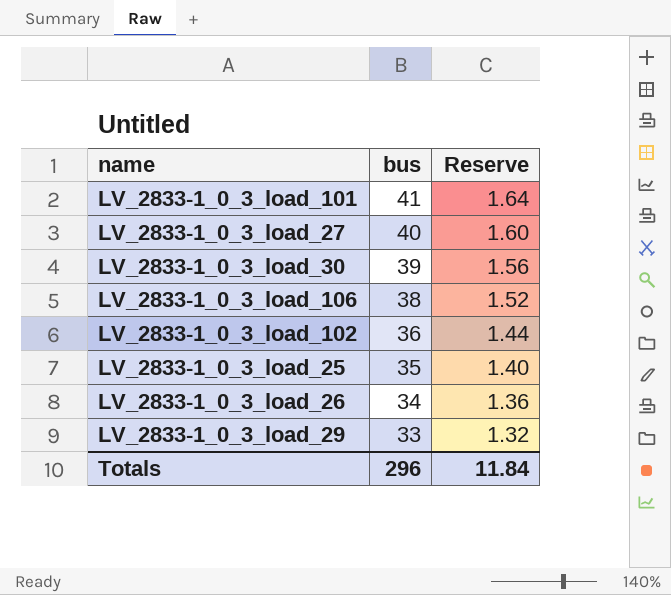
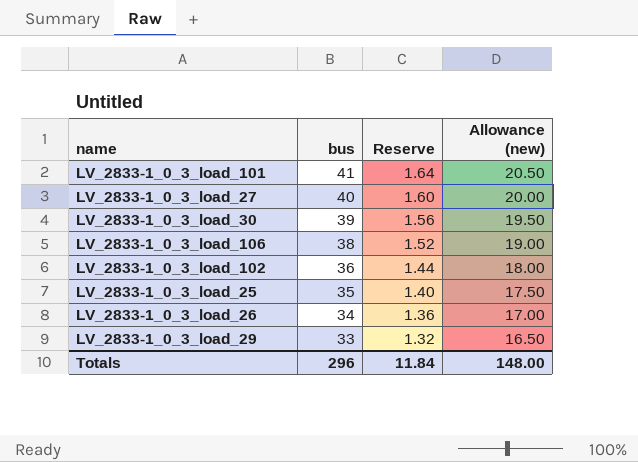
column Allowance (new) | formula: none -> [bus] * 0.5

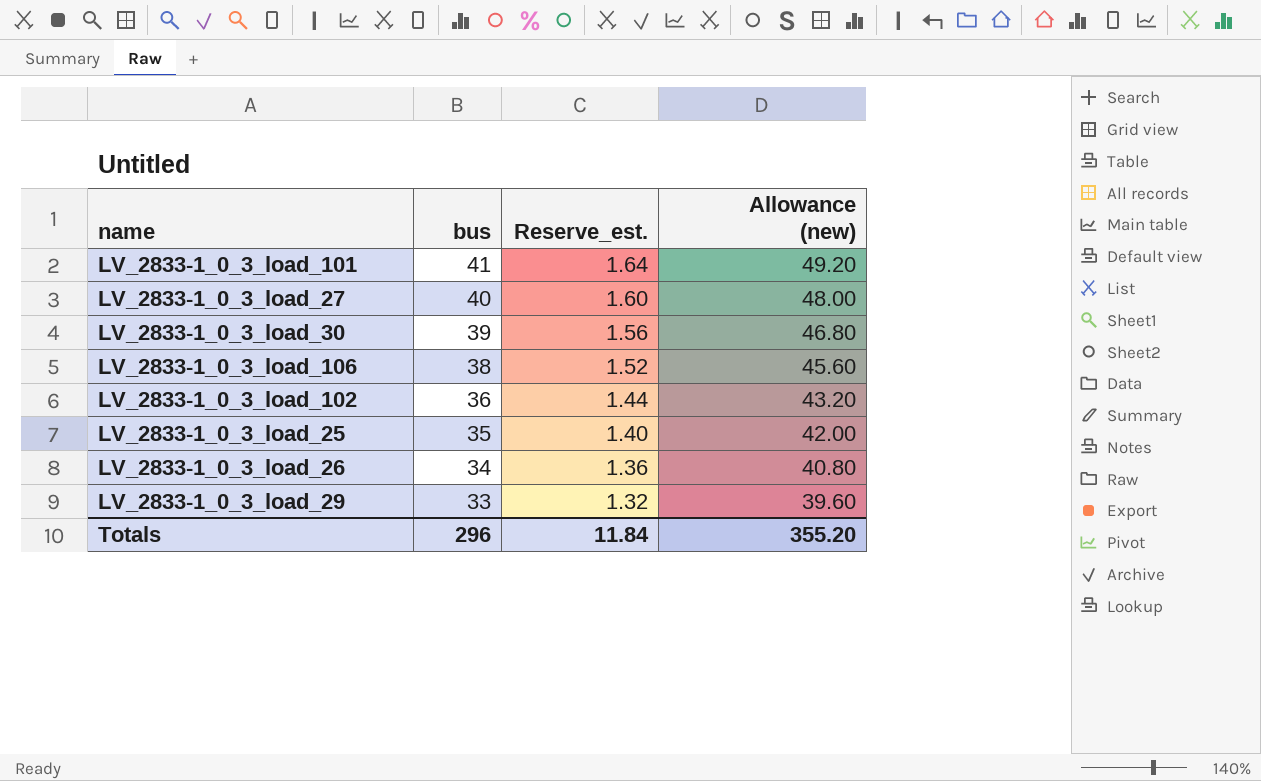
column name: Reserve -> Reserve_est.
column Allowance (new) | formula: [bus] * 0.5 -> [bus] * 1.2
Totals | Allowance (new): 148.00 -> 355.20

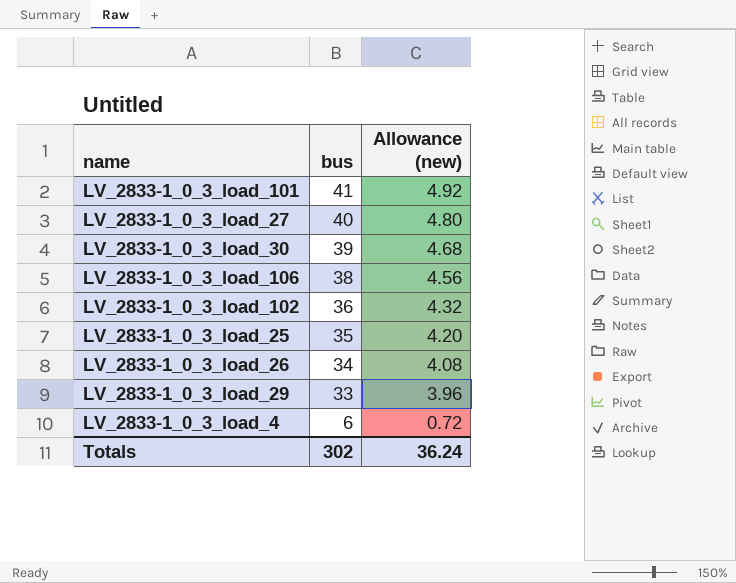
column Reserve_est. | formula: [bus] * 0.04 -> none
column Allowance (new) | formula: [bus] * 1.2 -> [bus] * 0.12
row LV_2833-1_0_3_load_4: none -> 6 | 0.72
Totals | bus: 296 -> 302
Totals | Allowance (new): 355.20 -> 36.24

